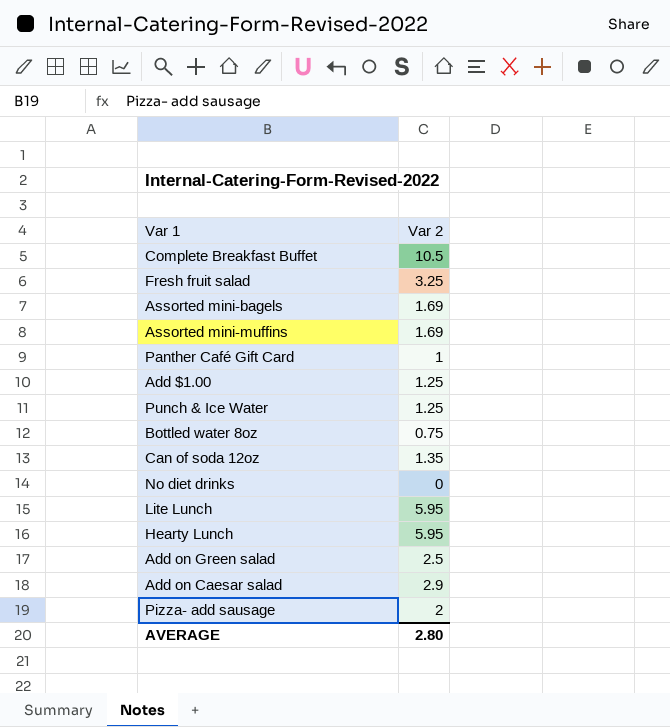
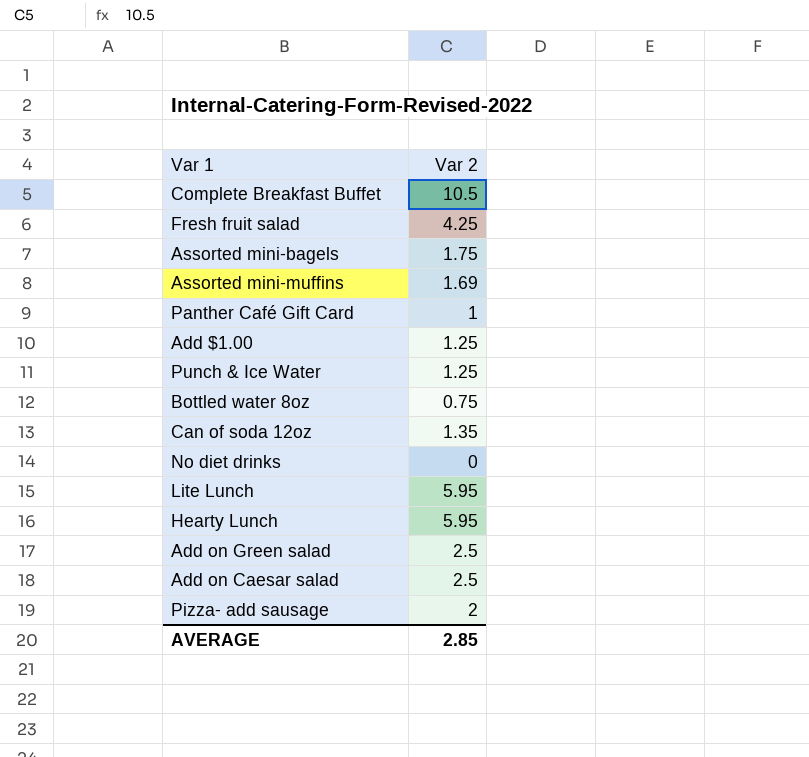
Fresh fruit salad | Var 2: 3.25 -> 4.25
Assorted mini-bagels | Var 2: 1.69 -> 1.75
Add on Caesar salad | Var 2: 2.9 -> 2.5
AVERAGE | Var 2: 2.80 -> 2.85

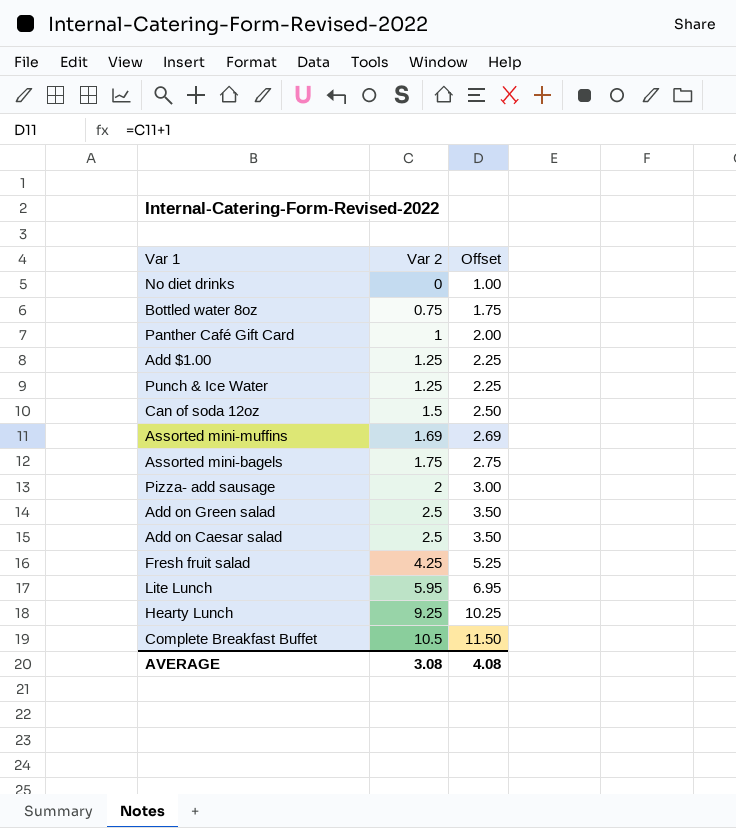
row order: none -> Var 2 ascending
column Offset | formula: none -> [Var 2] + 1
Can of soda 12oz | Var 2: 1.35 -> 1.5
Hearty Lunch | Var 2: 5.95 -> 9.25
AVERAGE | Var 2: 2.85 -> 3.08

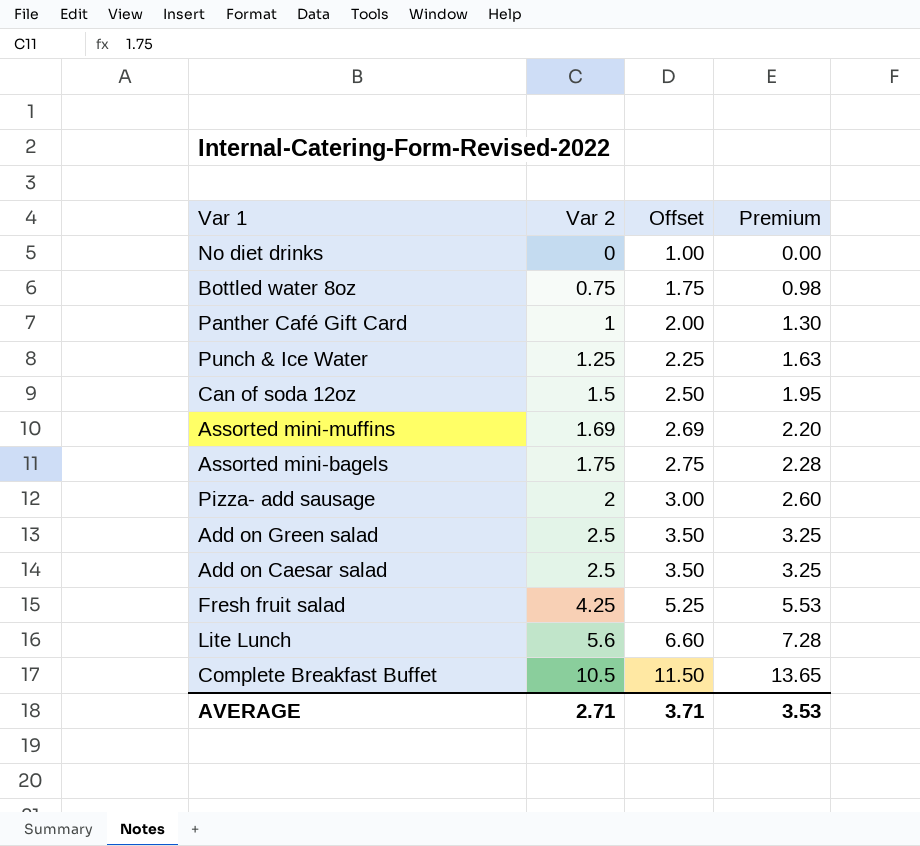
column Premium | formula: none -> [Var 2] * 1.3
row Add $1.00: 1.25 | 2.25 -> none
row Hearty Lunch: 9.25 | 10.25 -> none
Lite Lunch | Var 2: 5.95 -> 5.6
Lite Lunch | Offset: 6.95 -> 6.60
AVERAGE | Var 2: 3.08 -> 2.71
AVERAGE | Offset: 4.08 -> 3.71

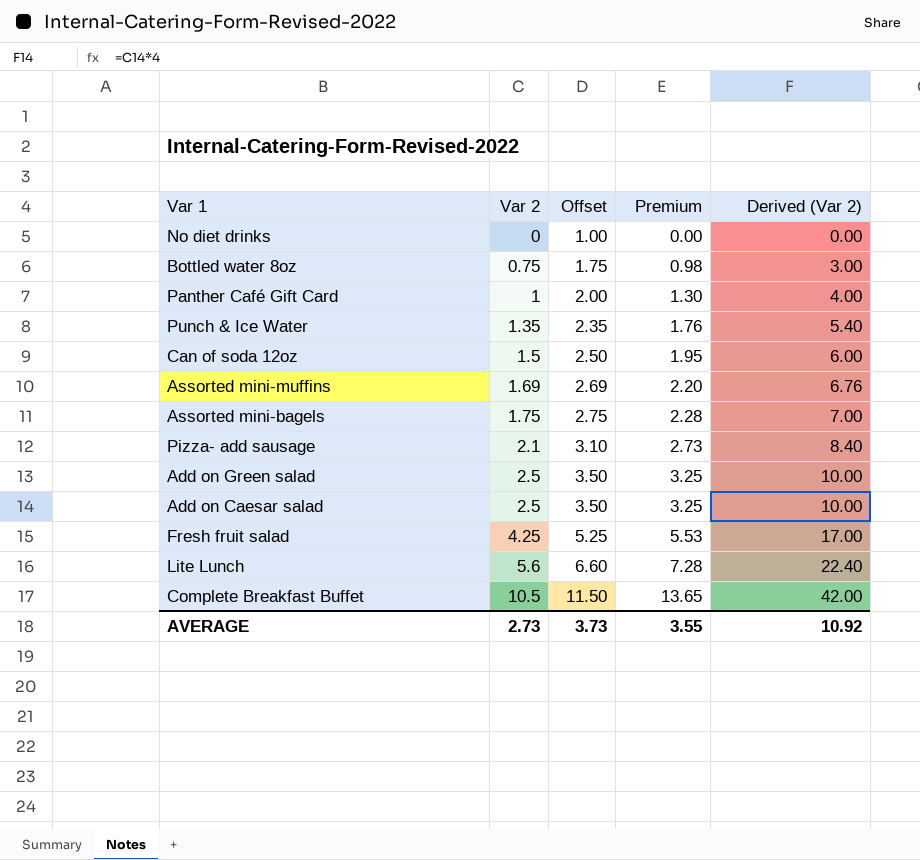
column Derived (Var 2) | formula: none -> [Var 2] * 4
Punch & Ice Water | Var 2: 1.25 -> 1.35
Punch & Ice Water | Offset: 2.25 -> 2.35
Punch & Ice Water | Premium: 1.63 -> 1.76
Pizza- add sausage | Var 2: 2 -> 2.1
Pizza- add sausage | Offset: 3.00 -> 3.10
Pizza- add sausage | Premium: 2.60 -> 2.73
AVERAGE | Var 2: 2.71 -> 2.73
AVERAGE | Offset: 3.71 -> 3.73
AVERAGE | Premium: 3.53 -> 3.55

